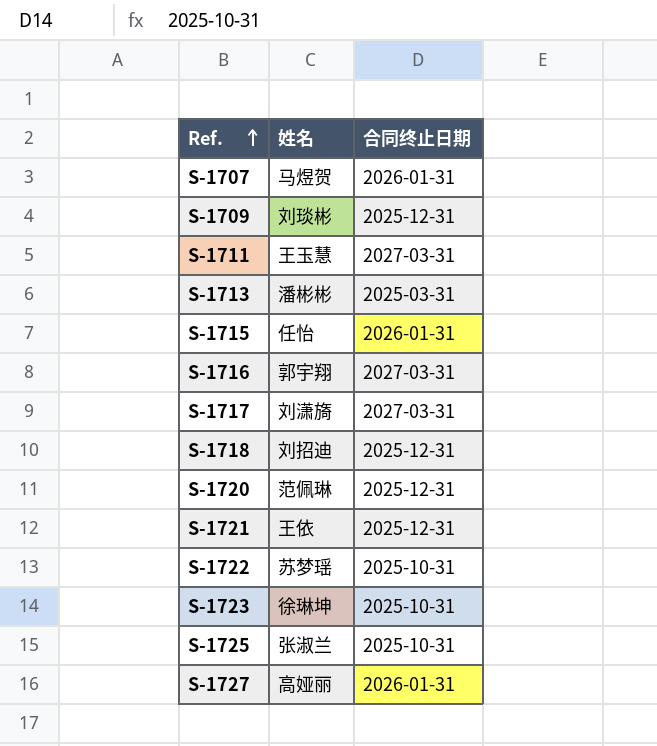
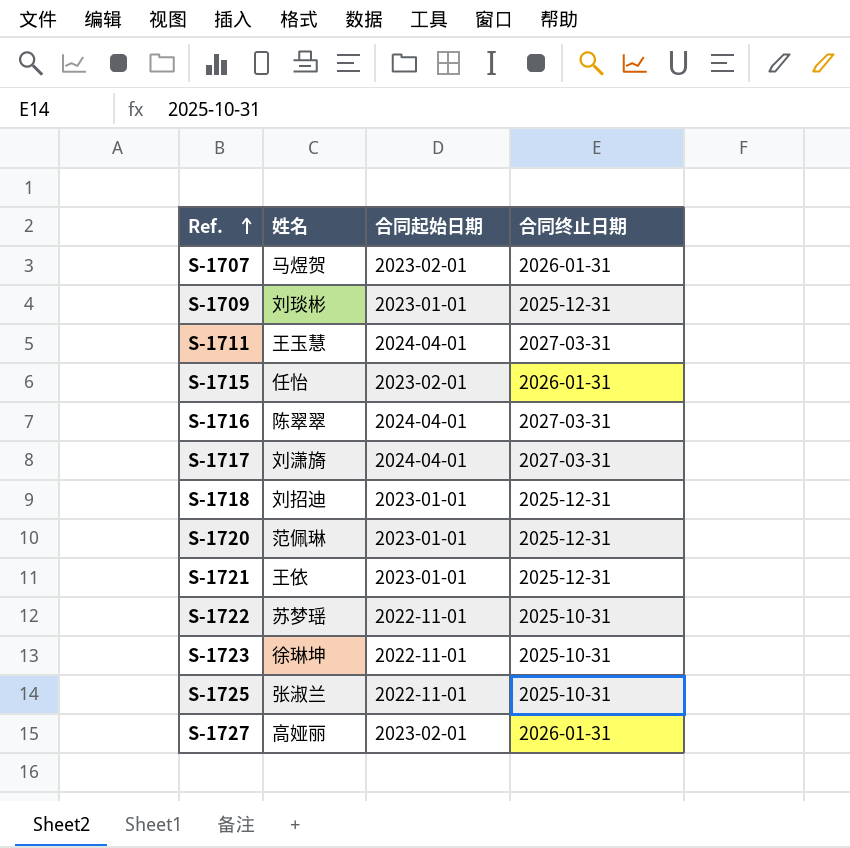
column 合同起始日期 | position: none -> 3
row S-1713: 潘彬彬 | 2025-03-31 -> none
S-1716 | 姓名: 郭宇翔 -> 陈翠翠

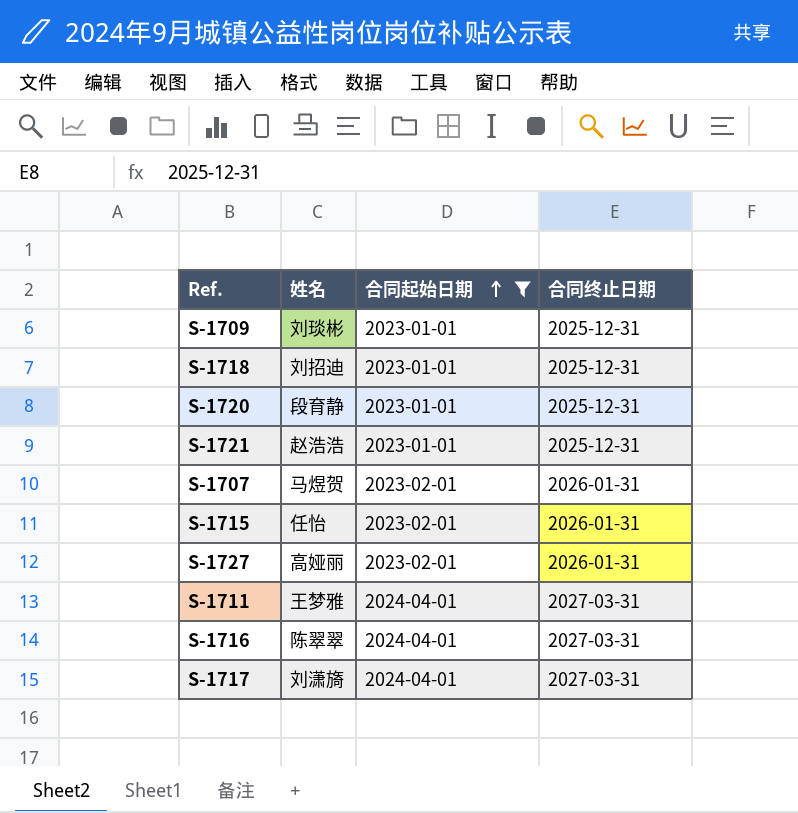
filter: none -> 合同起始日期 != 2022-11-01
row order: Ref. ascending -> 合同起始日期 ascending
S-1720 | 姓名: 范佩琳 -> 段育静
S-1721 | 姓名: 王依 -> 赵浩浩
S-1711 | 姓名: 王玉慧 -> 王梦雅

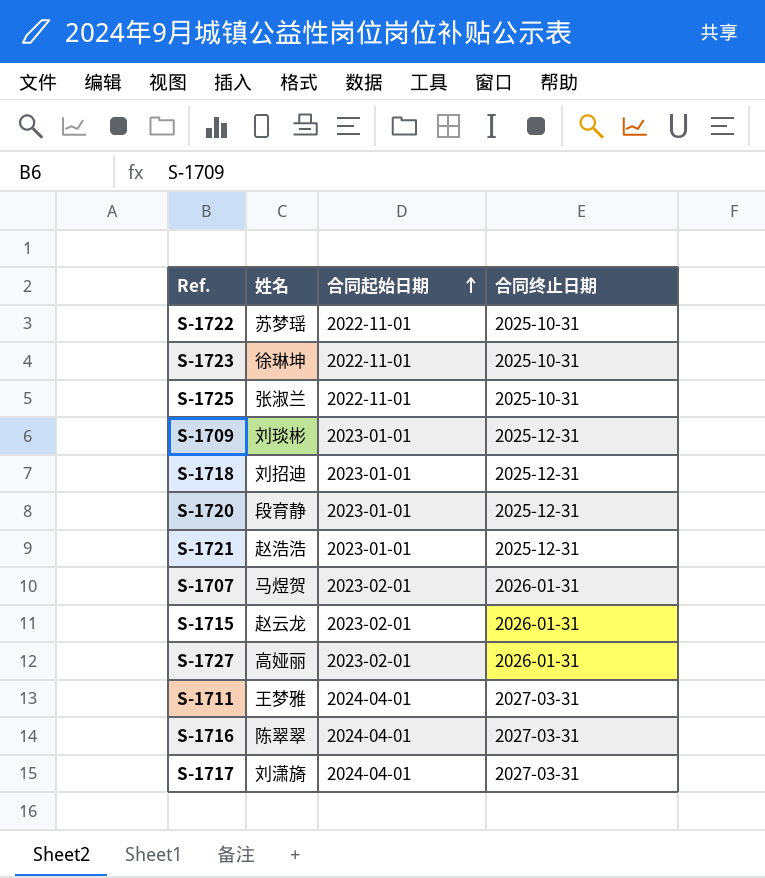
filter: 合同起始日期 != 2022-11-01 -> none
S-1715 | 姓名: 任怡 -> 赵云龙

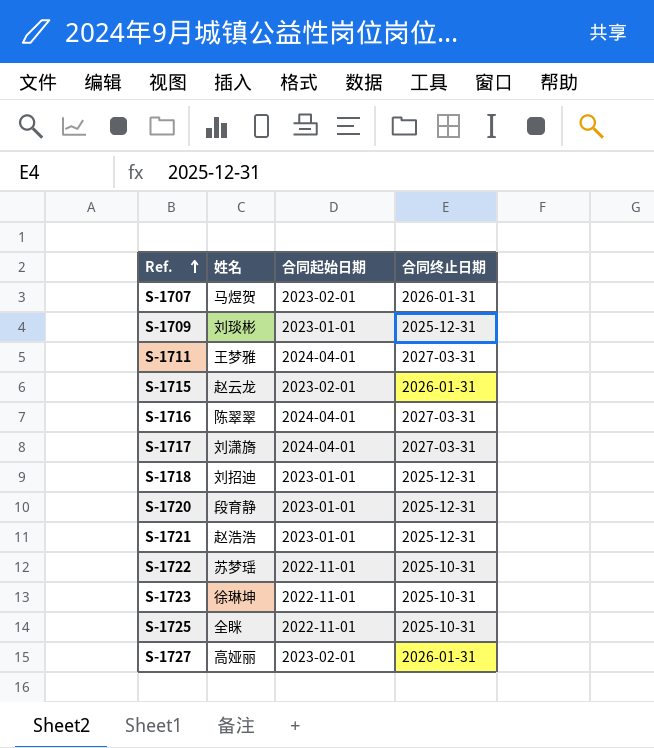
row order: 合同起始日期 ascending -> Ref. ascending
S-1725 | 姓名: 张淑兰 -> 全眯

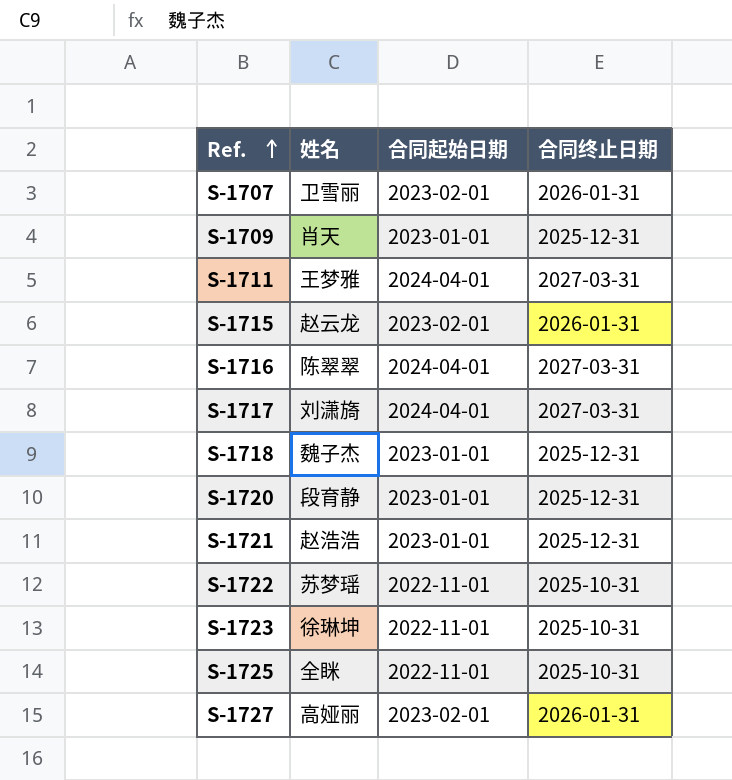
S-1707 | 姓名: 马煜贺 -> 卫雪丽
S-1709 | 姓名: 刘琰彬 -> 肖天
S-1718 | 姓名: 刘招迪 -> 魏子杰

